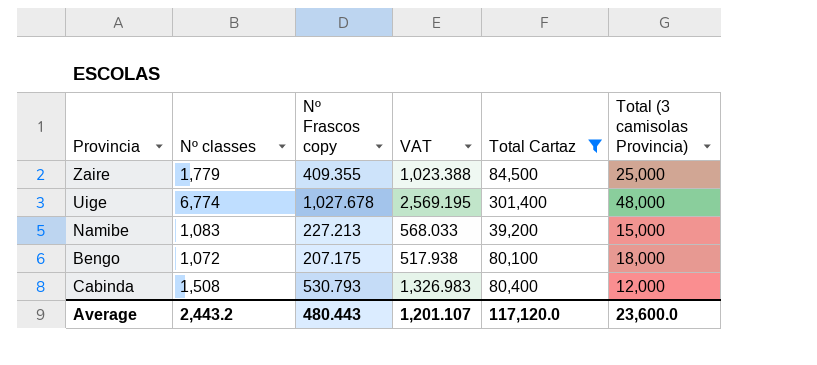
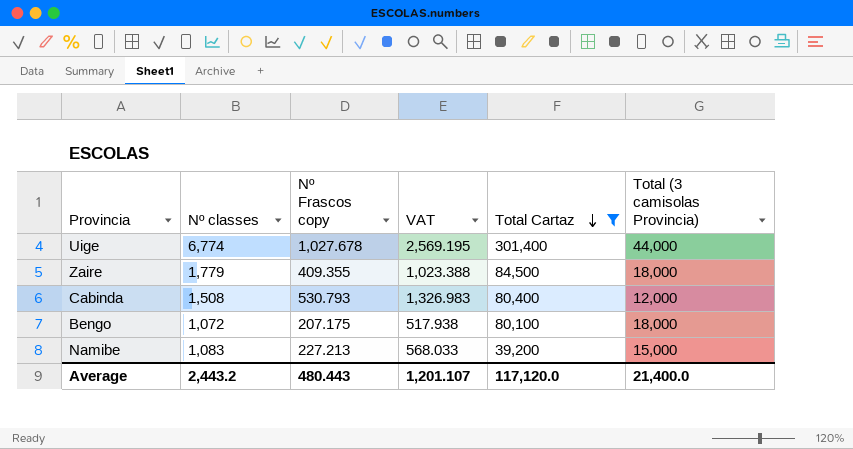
row order: none -> Total Cartaz descending
Uige | Total (3 camisolas Provincia): 48,000 -> 44,000
Zaire | Total (3 camisolas Provincia): 25,000 -> 18,000
Average | Total (3 camisolas Provincia): 23,600.0 -> 21,400.0

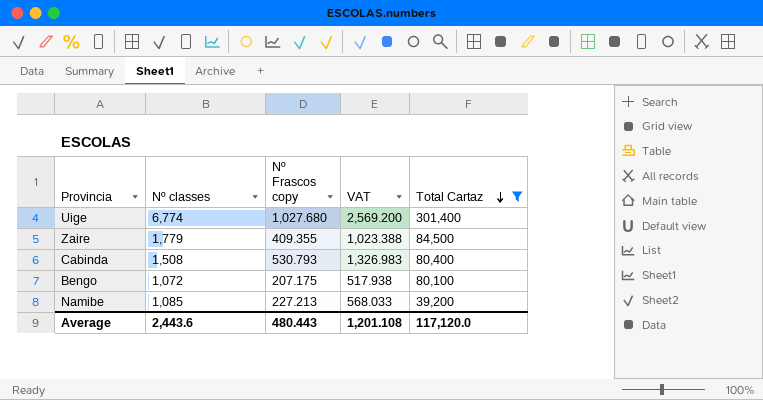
column Total (3 camisolas Provincia) | position: 6 -> none
Uige | Nº Frascos copy: 1,027.678 -> 1,027.680
Uige | VAT: 2,569.195 -> 2,569.200
Namibe | Nº classes: 1,083 -> 1,085
Average | Nº classes: 2,443.2 -> 2,443.6
Average | VAT: 1,201.107 -> 1,201.108

